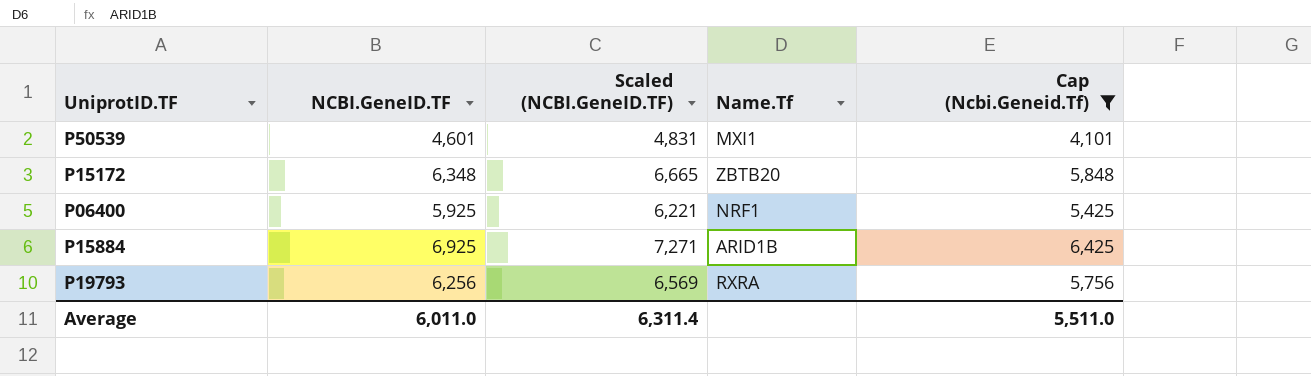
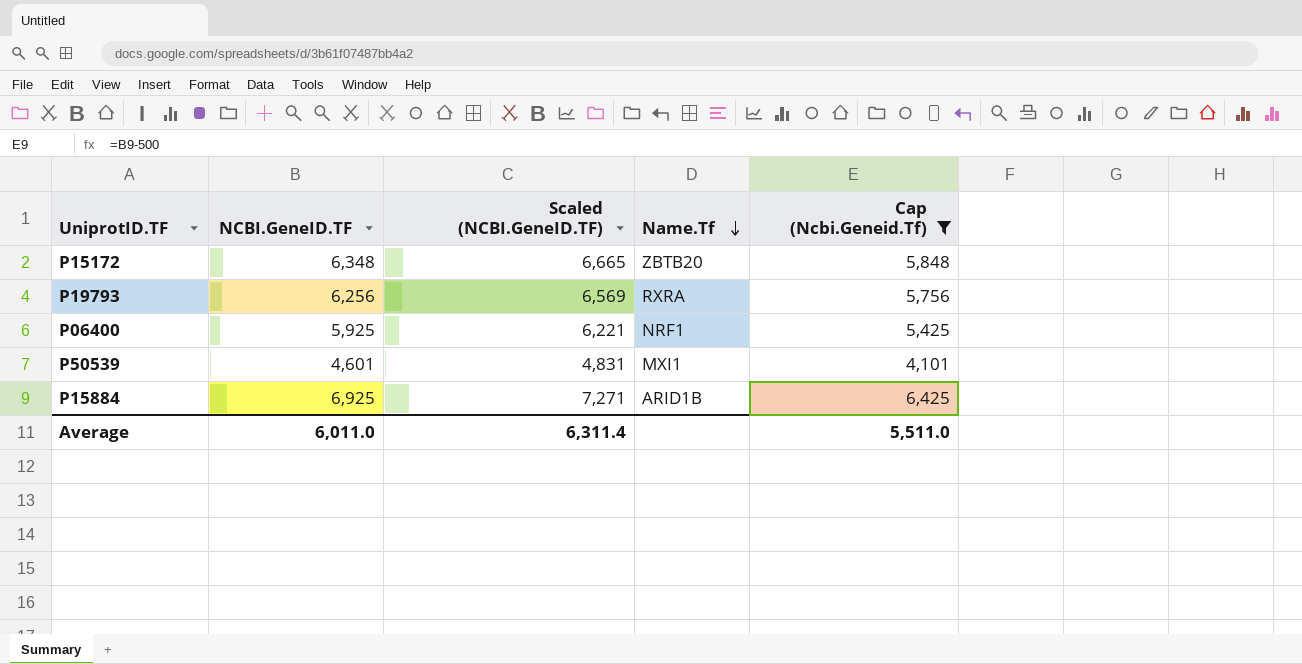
row order: none -> Name.Tf descending

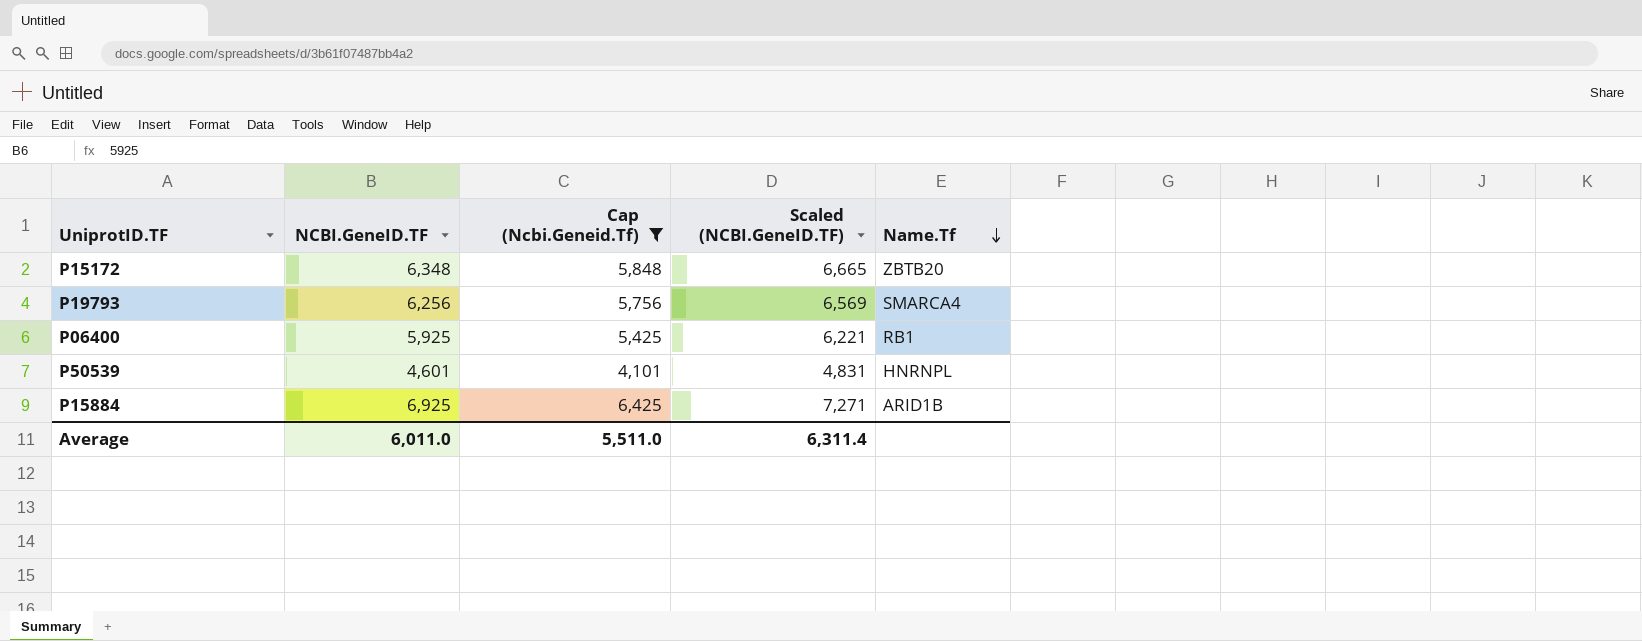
column Cap (Ncbi.Geneid.Tf) | position: 5 -> 3
P19793 | Name.Tf: RXRA -> SMARCA4
P06400 | Name.Tf: NRF1 -> RB1
P50539 | Name.Tf: MXI1 -> HNRNPL

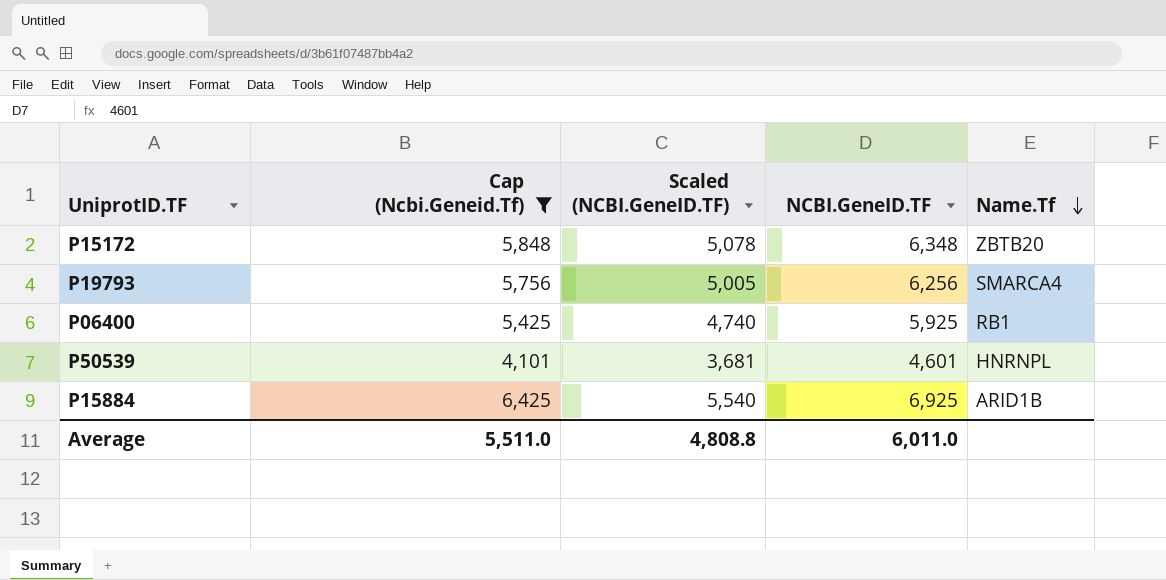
column Scaled (NCBI.GeneID.TF) | formula: [NCBI.GeneID.TF] * 1.05 -> [NCBI.GeneID.TF] * 0.8
column NCBI.GeneID.TF | position: 2 -> 4
Average | Scaled (NCBI.GeneID.TF): 6,311.4 -> 4,808.8

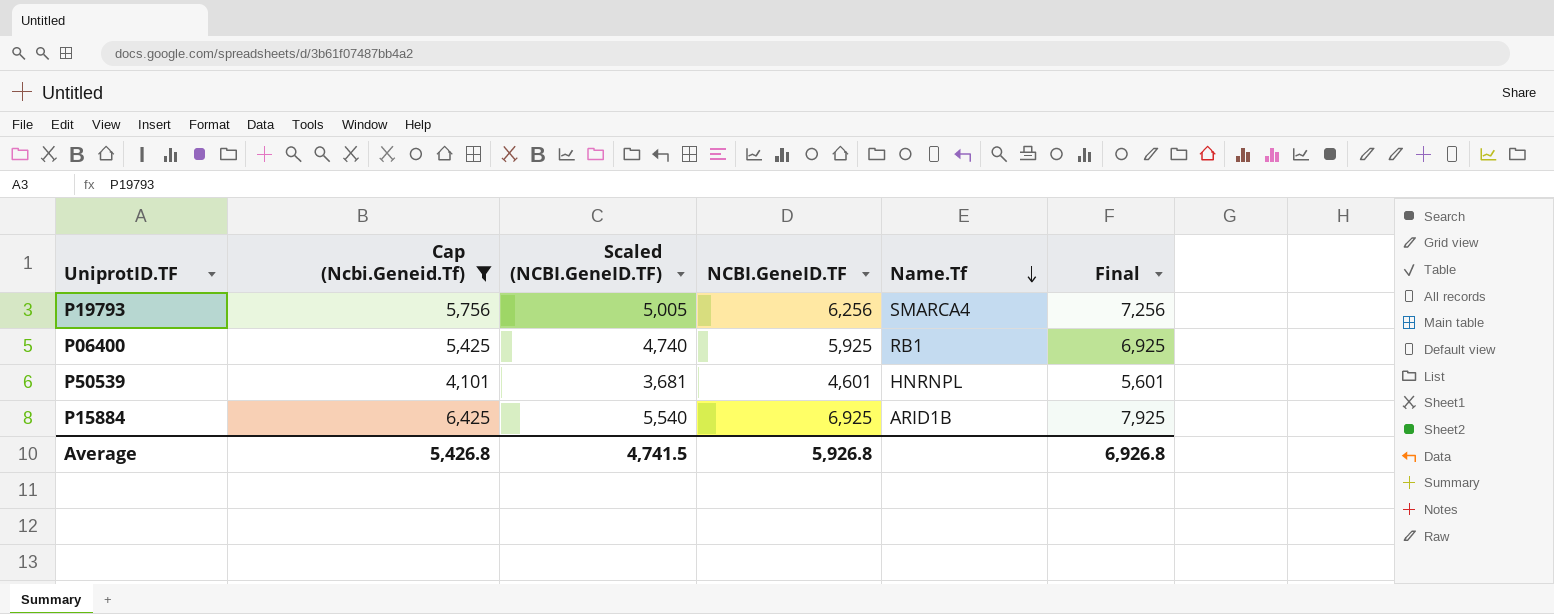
column Final | formula: none -> [NCBI.GeneID.TF] + 1000
row P15172: 5,848 | 5,078 | 6,348 | ZBTB20 -> none
Average | Cap (Ncbi.Geneid.Tf): 5,511.0 -> 5,426.8
Average | Scaled (NCBI.GeneID.TF): 4,808.8 -> 4,741.5
Average | NCBI.GeneID.TF: 6,011.0 -> 5,926.8

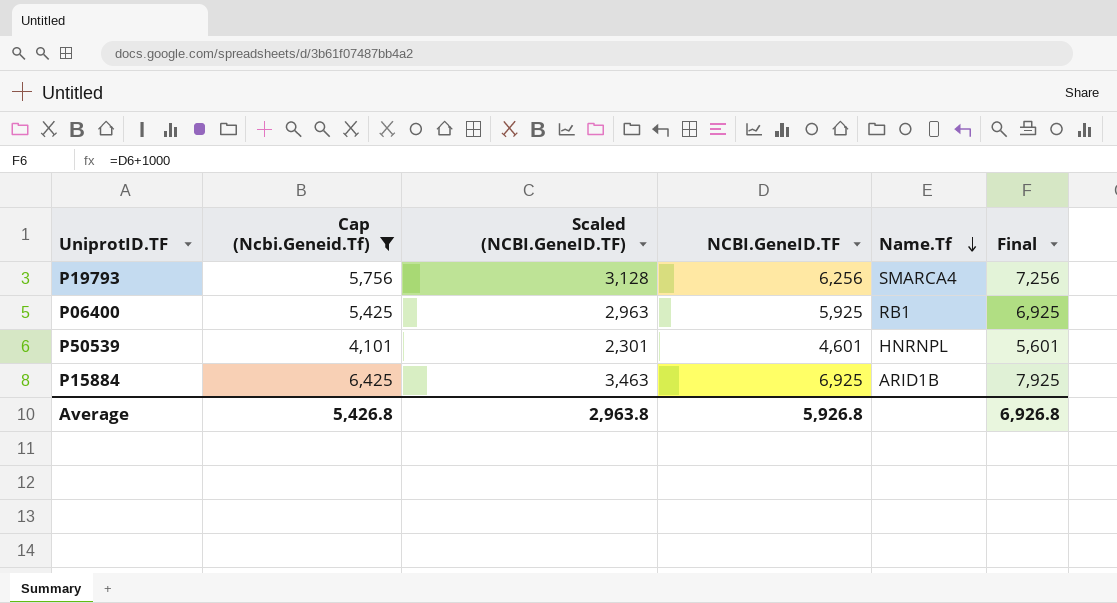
column Scaled (NCBI.GeneID.TF) | formula: [NCBI.GeneID.TF] * 0.8 -> [NCBI.GeneID.TF] * 0.5
Average | Scaled (NCBI.GeneID.TF): 4,741.5 -> 2,963.8

